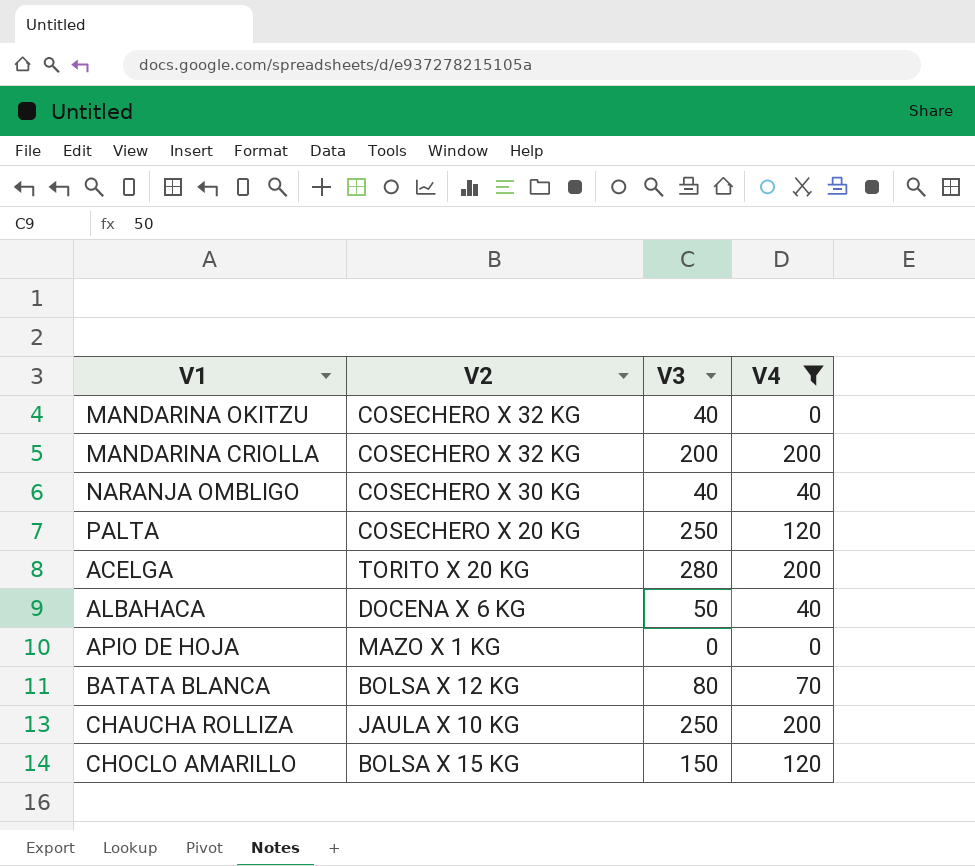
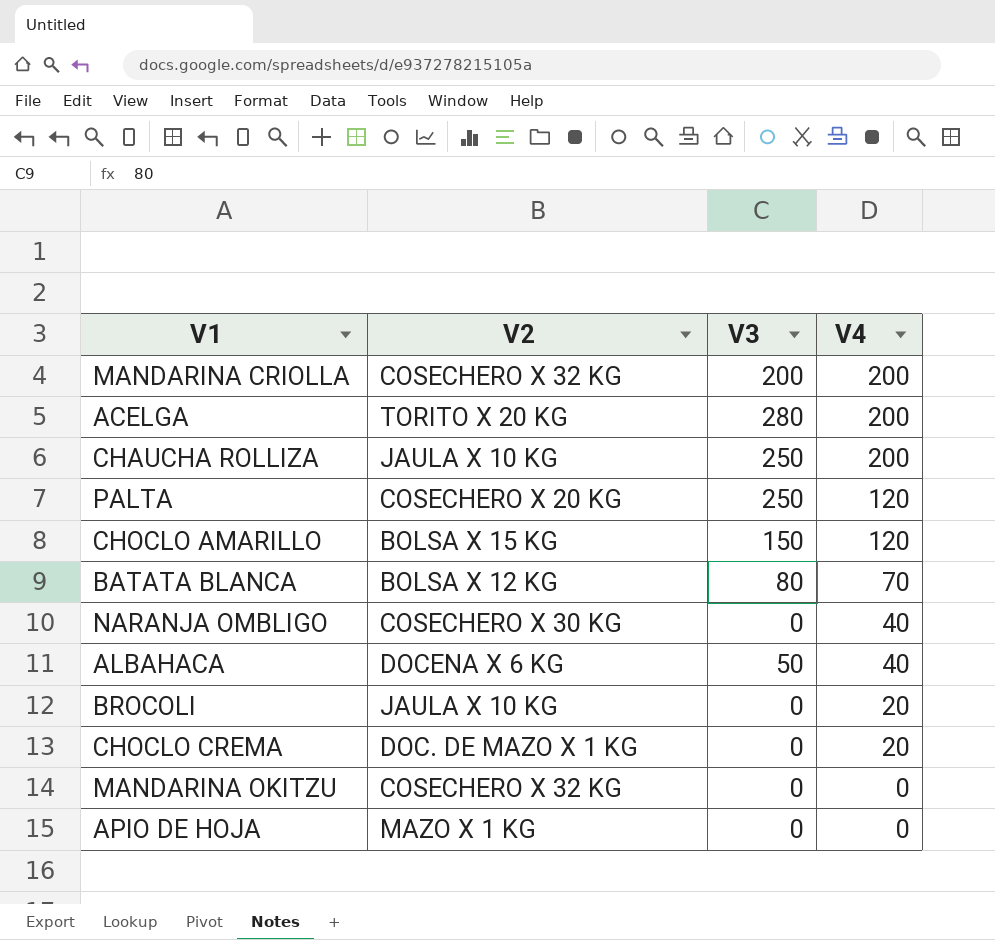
filter: V4 != 20 -> none
row order: none -> V4 descending
NARANJA OMBLIGO | V3: 40 -> 0
MANDARINA OKITZU | V3: 40 -> 0

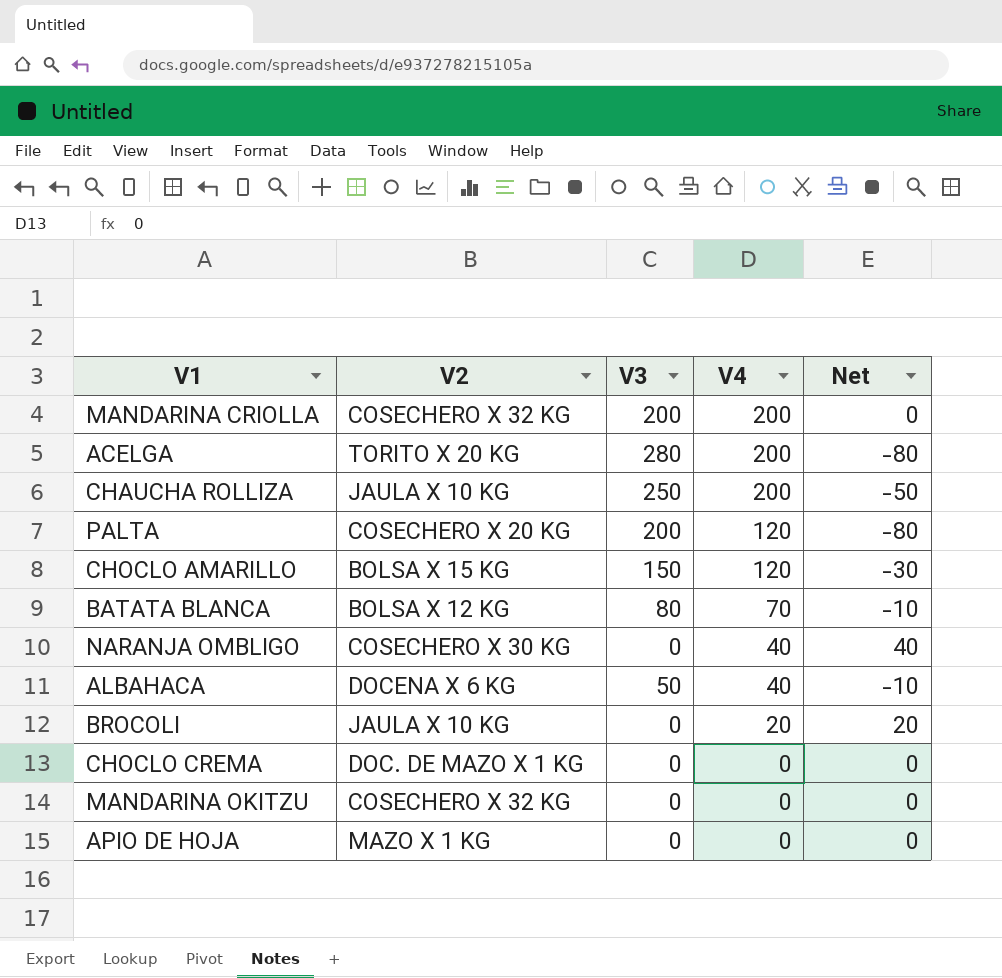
column Net | formula: none -> [V4] - [V3]
PALTA | V3: 250 -> 200
CHOCLO CREMA | V4: 20 -> 0

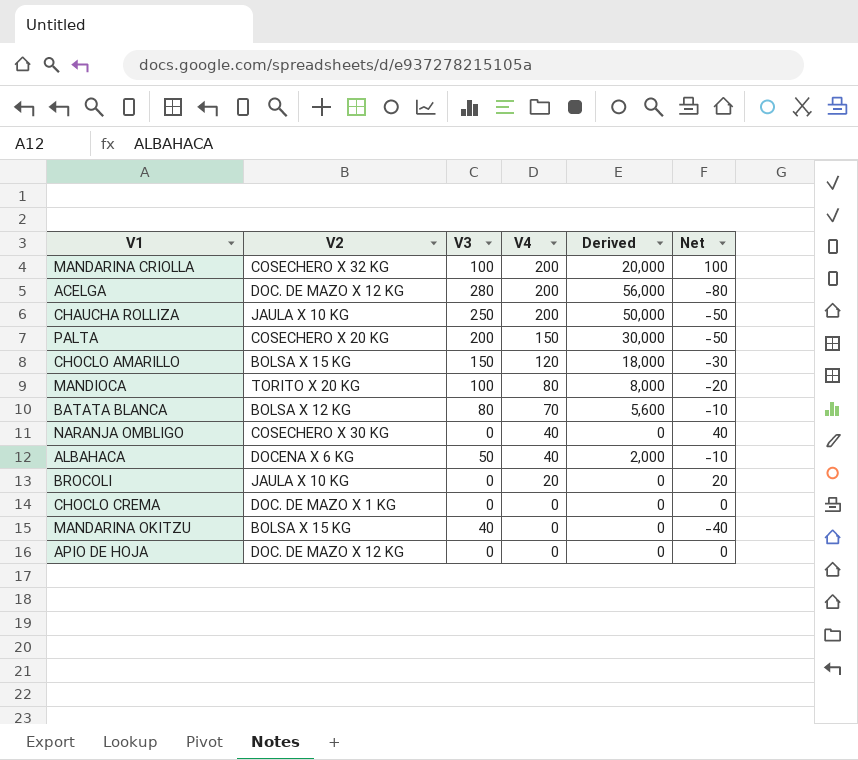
column Derived | formula: none -> [V3] * [V4]
MANDARINA CRIOLLA | V3: 200 -> 100
MANDARINA CRIOLLA | Net: 0 -> 100
ACELGA | V2: TORITO X 20 KG -> DOC. DE MAZO X 12 KG
PALTA | V4: 120 -> 150
PALTA | Net: -80 -> -50
row MANDIOCA: none -> TORITO X 20 KG | 100 | 80 | 8,000 | -20
MANDARINA OKITZU | V2: COSECHERO X 32 KG -> BOLSA X 15 KG
MANDARINA OKITZU | V3: 0 -> 40
MANDARINA OKITZU | Net: 0 -> -40
APIO DE HOJA | V2: MAZO X 1 KG -> DOC. DE MAZO X 12 KG

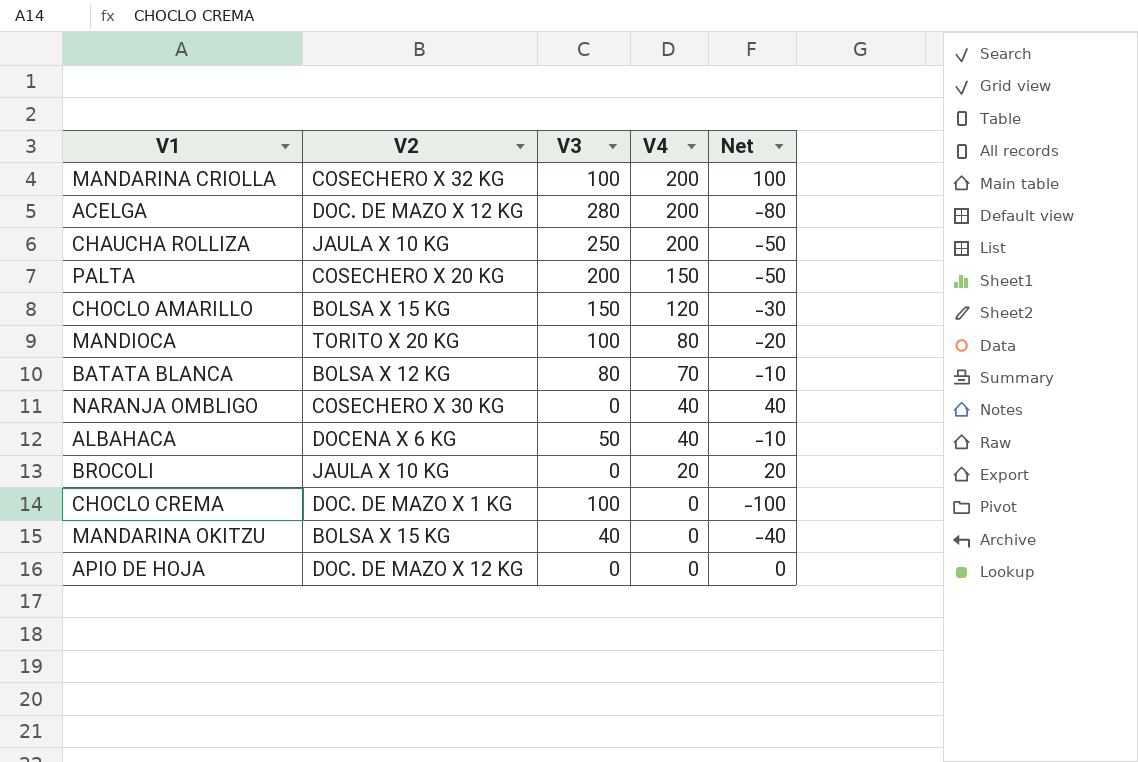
column Derived | formula: [V3] * [V4] -> none
CHOCLO CREMA | V3: 0 -> 100
CHOCLO CREMA | Net: 0 -> -100

